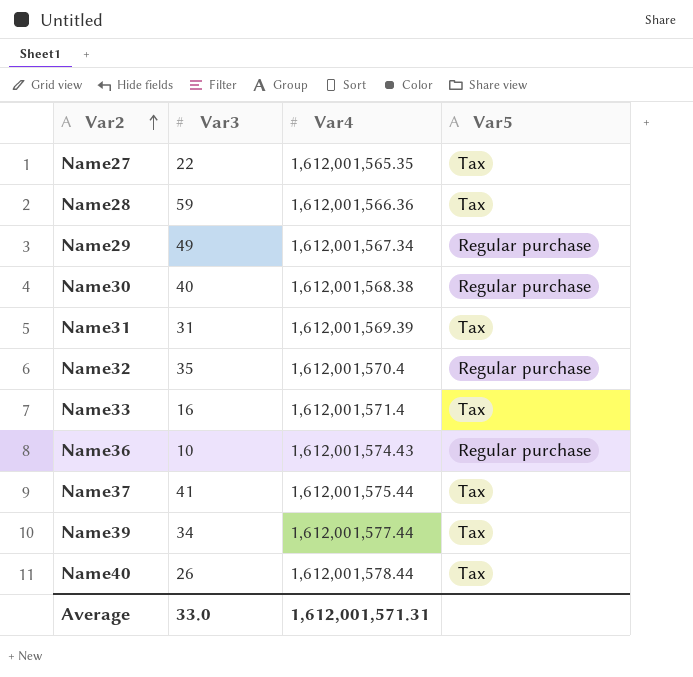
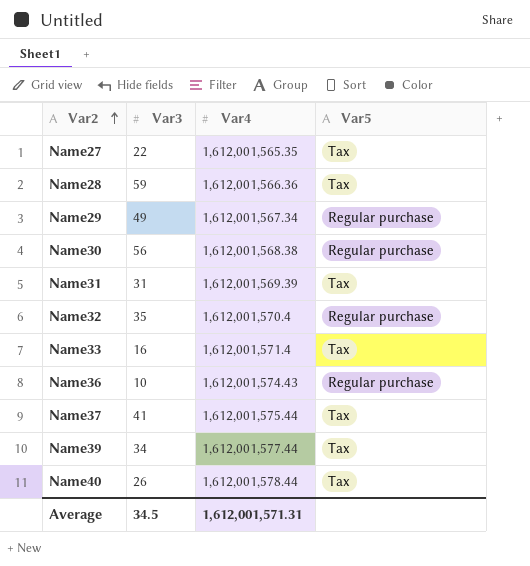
Name30 | Var3: 40 -> 56
Average | Var3: 33.0 -> 34.5

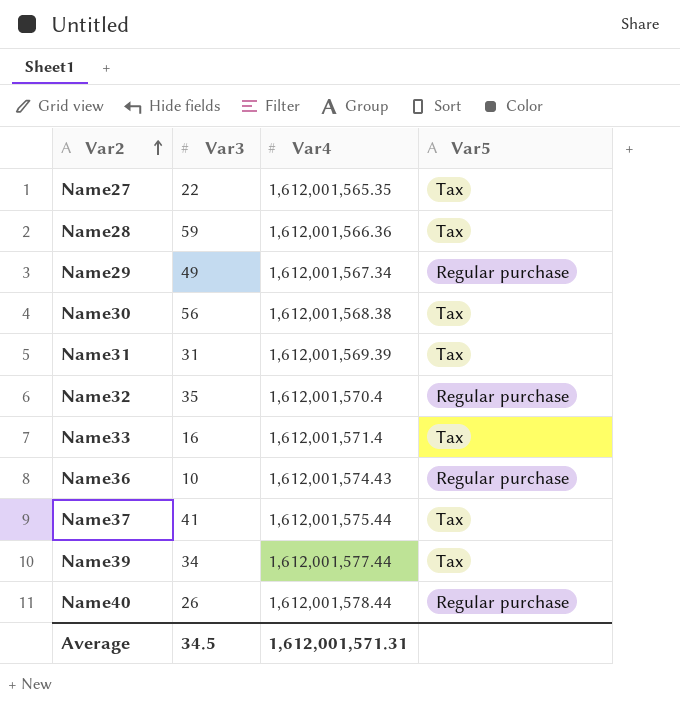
Name30 | Var5: Regular purchase -> Tax
Name40 | Var5: Tax -> Regular purchase

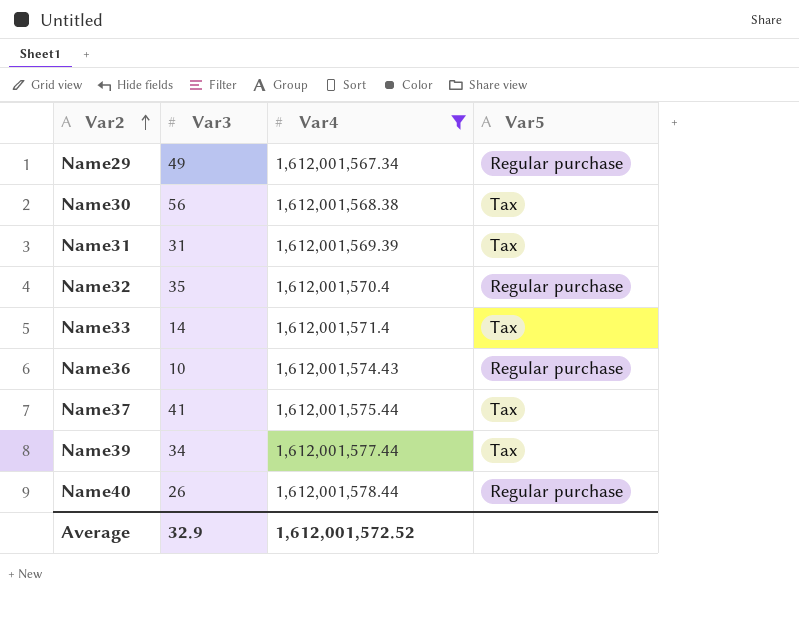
filter: none -> Var4 >= 1,612,001,567.34
Name33 | Var3: 16 -> 14
Average | Var3: 34.5 -> 32.9
Average | Var4: 1,612,001,571.31 -> 1,612,001,572.52

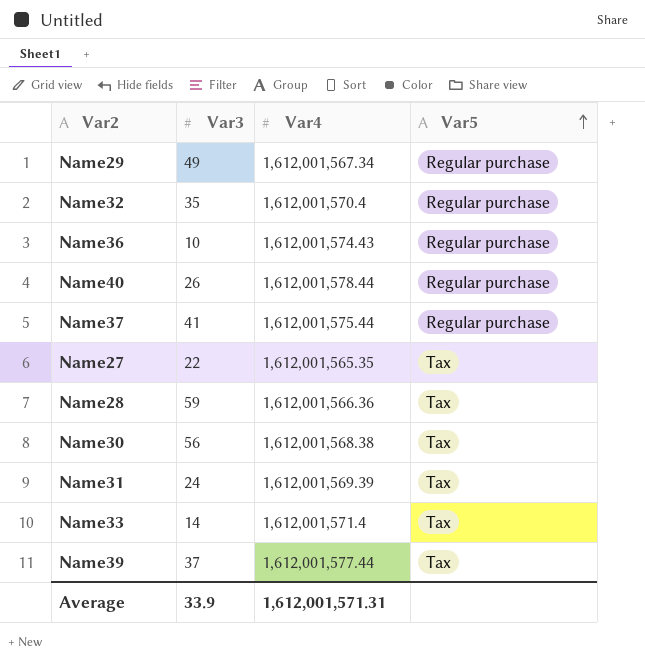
filter: Var4 >= 1,612,001,567.34 -> none
row order: Var2 ascending -> Var5 ascending
Name37 | Var5: Tax -> Regular purchase
Name31 | Var3: 31 -> 24
Name39 | Var3: 34 -> 37
Average | Var3: 32.9 -> 33.9
Average | Var4: 1,612,001,572.52 -> 1,612,001,571.31

